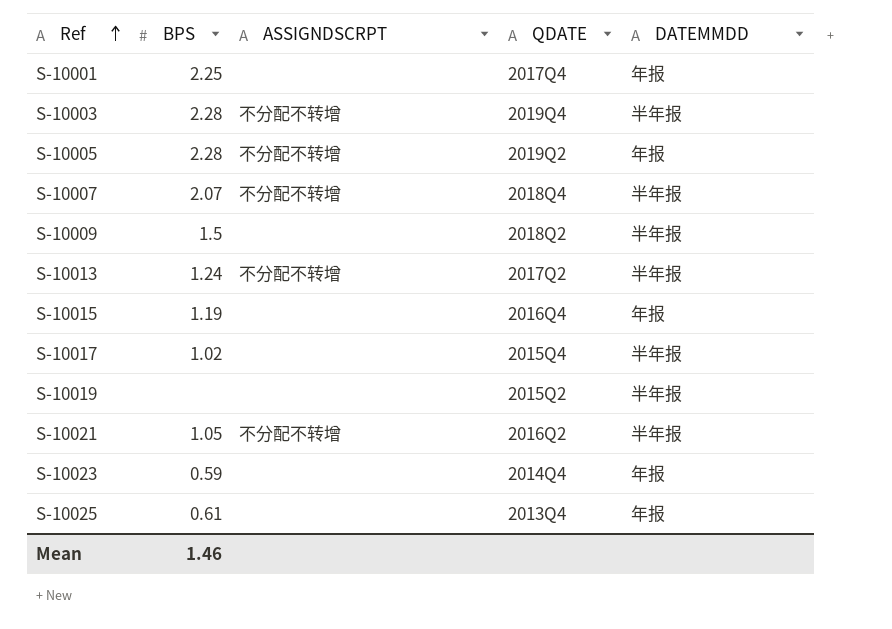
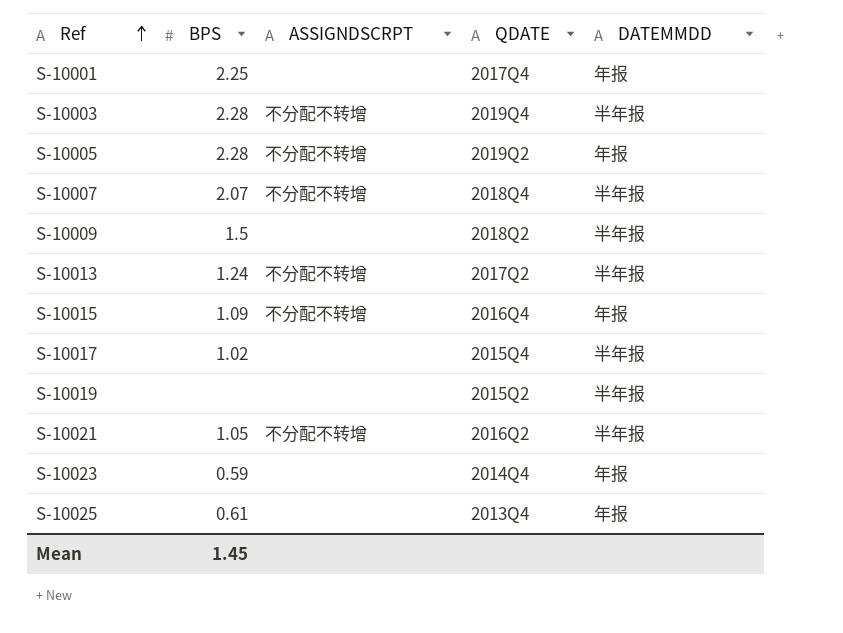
S-10015 | BPS: 1.19 -> 1.09
S-10015 | ASSIGNDSCRPT: none -> 不分配不转增
Mean | BPS: 1.46 -> 1.45

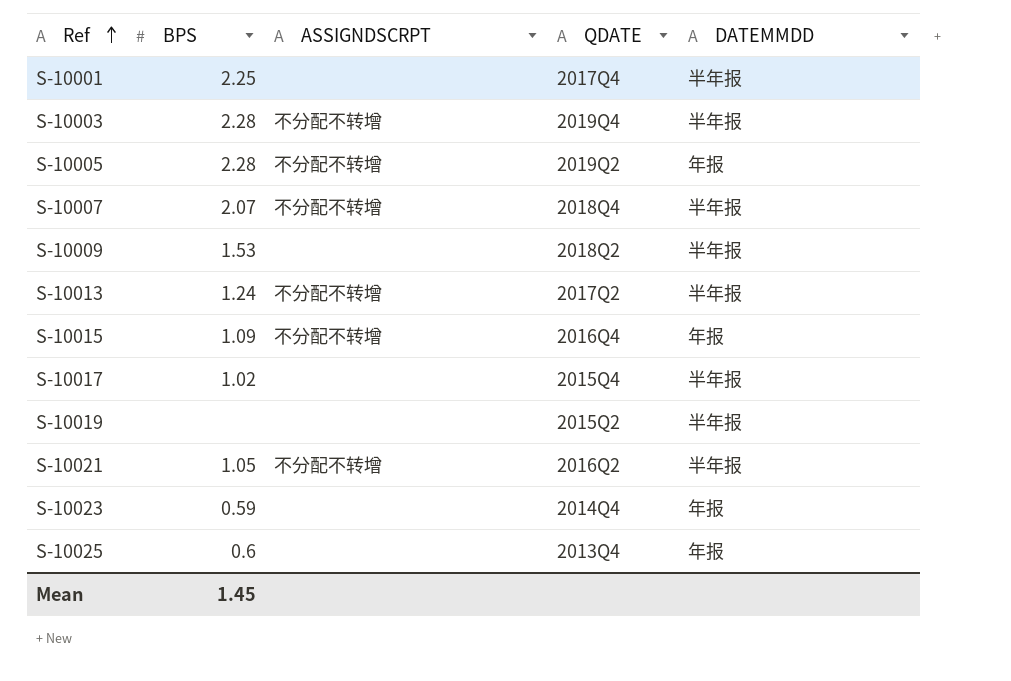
S-10001 | DATEMMDD: 年报 -> 半年报
S-10009 | BPS: 1.5 -> 1.53
S-10025 | BPS: 0.61 -> 0.6

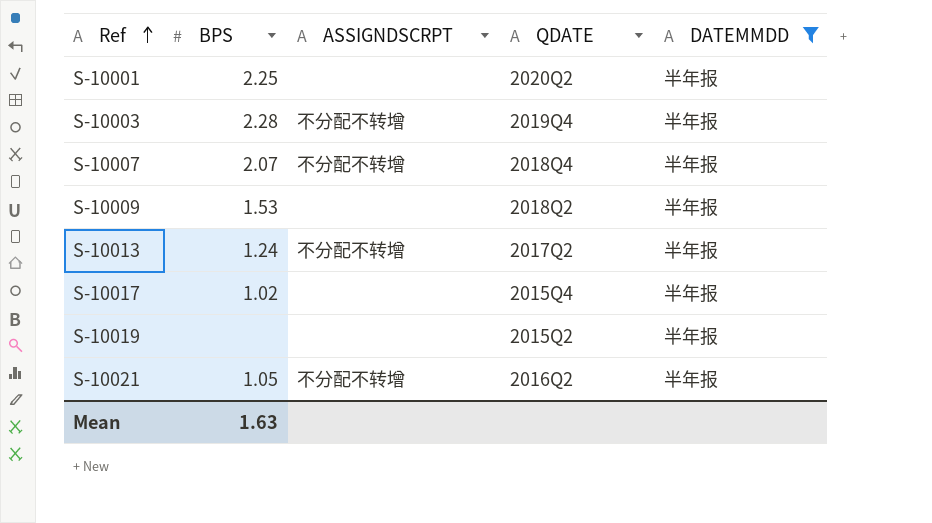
filter: none -> DATEMMDD = 半年报
S-10001 | QDATE: 2017Q4 -> 2020Q2
Mean | BPS: 1.45 -> 1.63

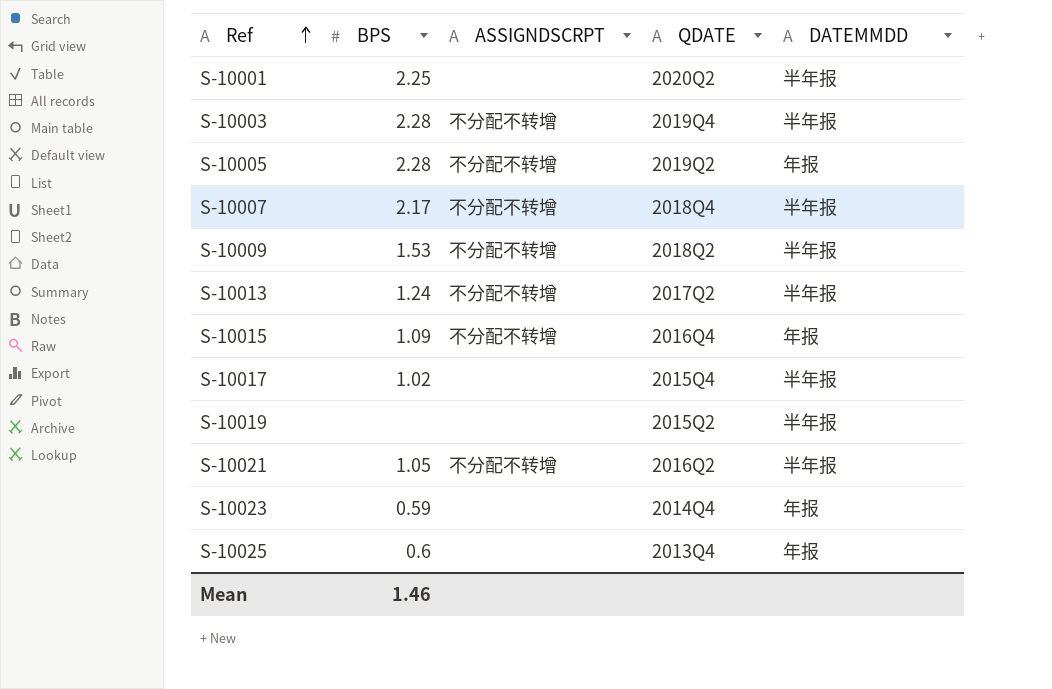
filter: DATEMMDD = 半年报 -> none
S-10007 | BPS: 2.07 -> 2.17
S-10009 | ASSIGNDSCRPT: none -> 不分配不转增
Mean | BPS: 1.63 -> 1.46

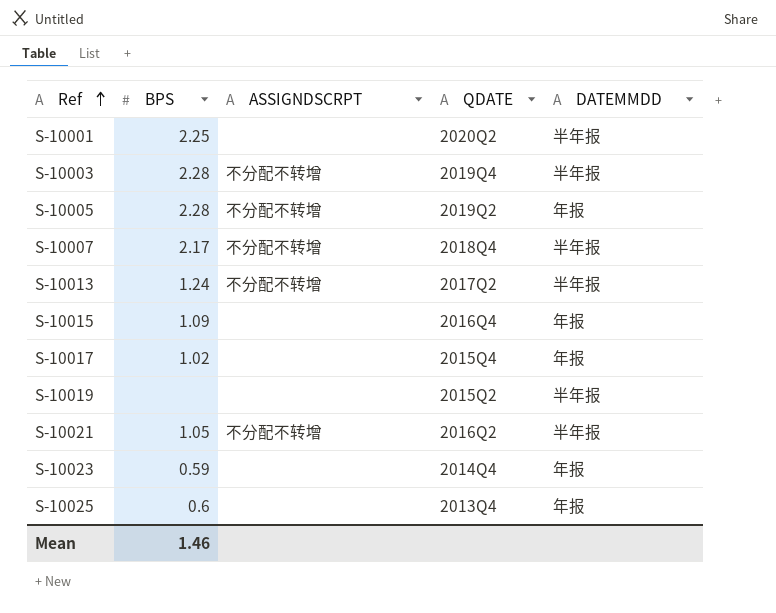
row S-10009: 1.53 | 不分配不转增 | 2018Q2 | 半年报 -> none
S-10015 | ASSIGNDSCRPT: 不分配不转增 -> none
S-10017 | DATEMMDD: 半年报 -> 年报

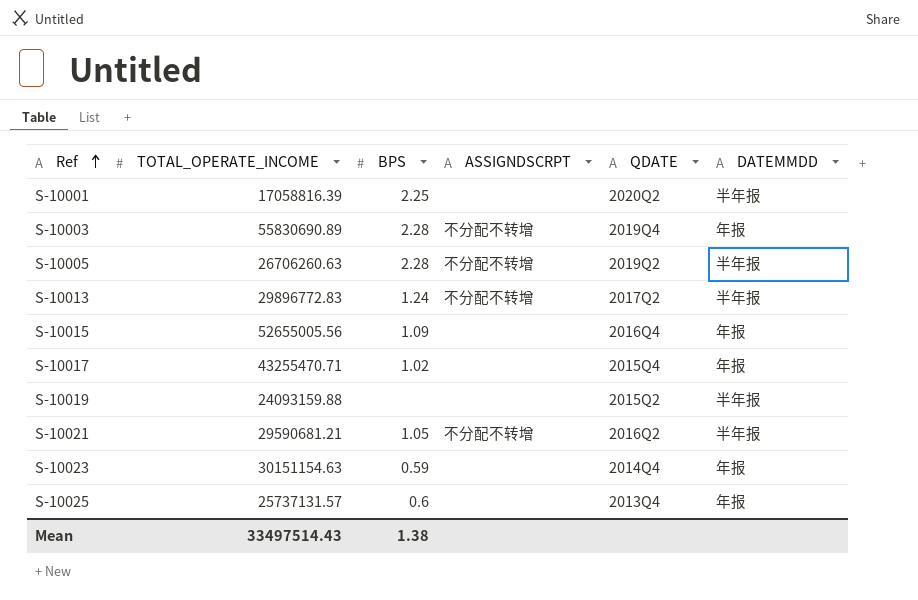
column TOTAL_OPERATE_INCOME | position: none -> 2
row S-10007: 2.17 | 不分配不转增 | 2018Q4 | 半年报 -> none
S-10003 | DATEMMDD: 半年报 -> 年报
S-10005 | DATEMMDD: 年报 -> 半年报
Mean | BPS: 1.46 -> 1.38

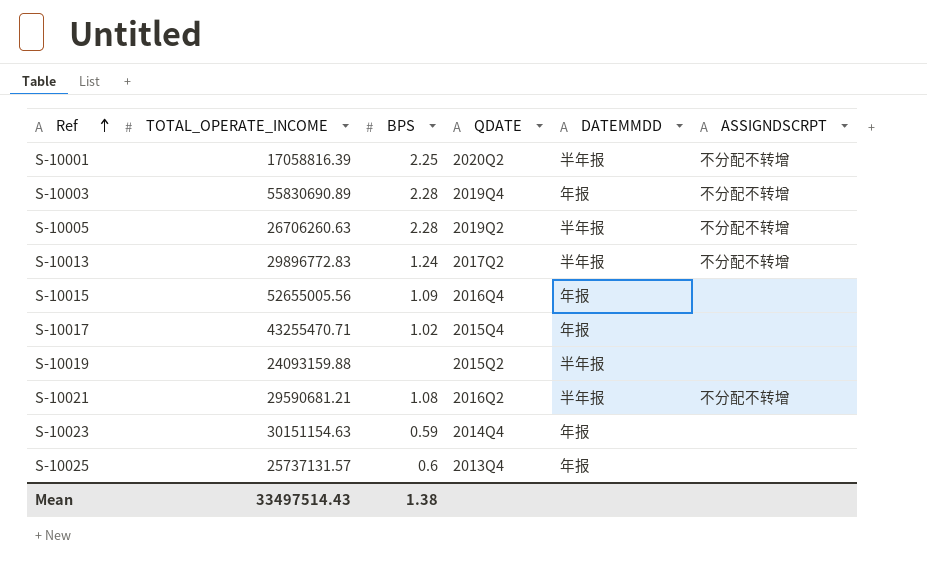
column ASSIGNDSCRPT | position: 4 -> 6
S-10001 | ASSIGNDSCRPT: none -> 不分配不转增
S-10021 | BPS: 1.05 -> 1.08

